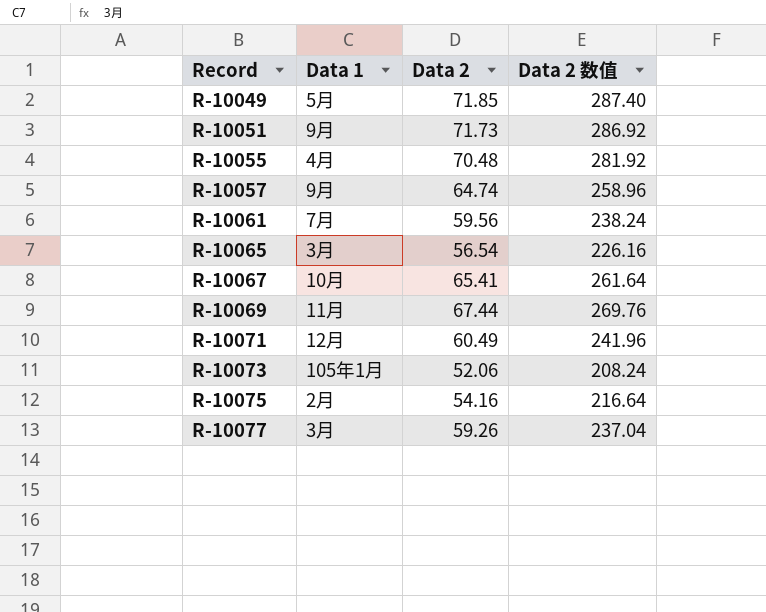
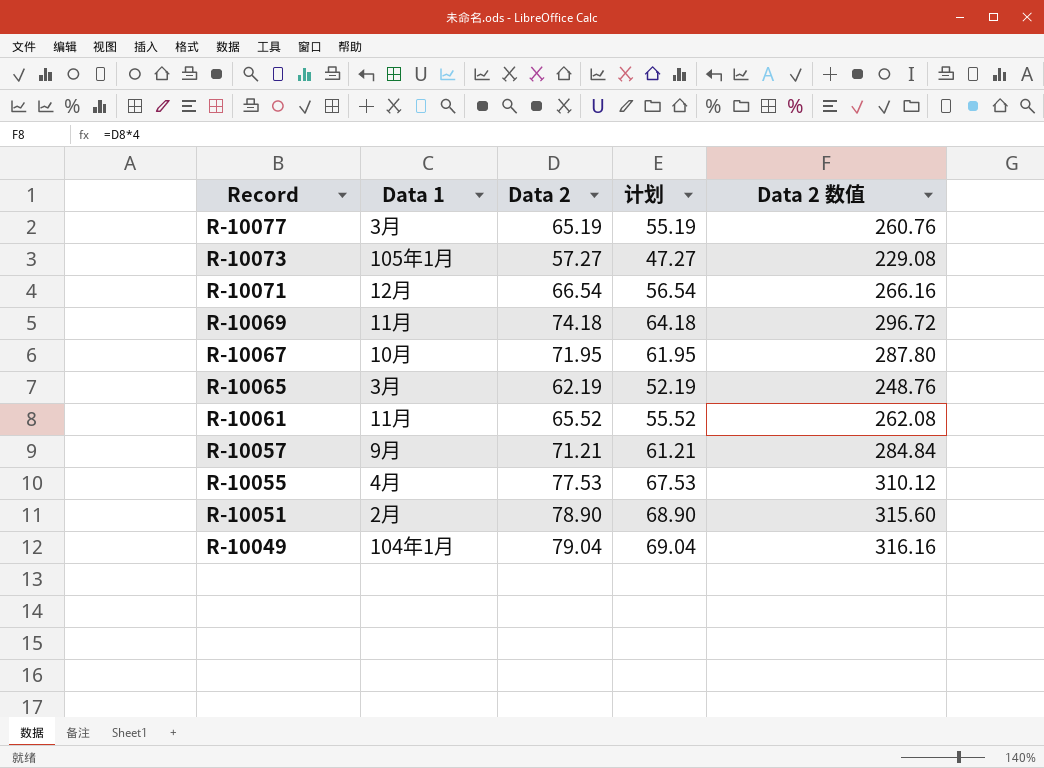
row order: Record ascending -> Record descending
column 计划 | formula: none -> [Data 2] - 10
row R-10075: 2月 | 54.16 | 216.64 -> none
R-10077 | Data 2: 59.26 -> 65.19
R-10077 | Data 2 数值: 237.04 -> 260.76
R-10073 | Data 2: 52.06 -> 57.27
R-10073 | Data 2 数值: 208.24 -> 229.08
R-10071 | Data 2: 60.49 -> 66.54
R-10071 | Data 2 数值: 241.96 -> 266.16
R-10069 | Data 2: 67.44 -> 74.18
R-10069 | Data 2 数值: 269.76 -> 296.72
R-10067 | Data 2: 65.41 -> 71.95
R-10067 | Data 2 数值: 261.64 -> 287.80
R-10065 | Data 2: 56.54 -> 62.19
R-10065 | Data 2 数值: 226.16 -> 248.76
R-10061 | Data 1: 7月 -> 11月
R-10061 | Data 2: 59.56 -> 65.52
R-10061 | Data 2 数值: 238.24 -> 262.08
R-10057 | Data 2: 64.74 -> 71.21
R-10057 | Data 2 数值: 258.96 -> 284.84
R-10055 | Data 2: 70.48 -> 77.53
R-10055 | Data 2 数值: 281.92 -> 310.12
R-10051 | Data 1: 9月 -> 2月
R-10051 | Data 2: 71.73 -> 78.90
R-10051 | Data 2 数值: 286.92 -> 315.60
R-10049 | Data 1: 5月 -> 104年1月
R-10049 | Data 2: 71.85 -> 79.04
R-10049 | Data 2 数值: 287.40 -> 316.16

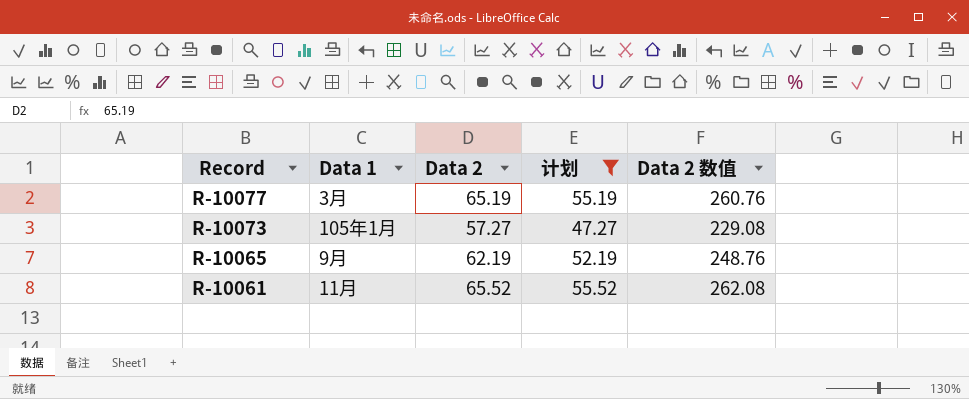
filter: none -> 计划 <= 55.52
R-10065 | Data 1: 3月 -> 9月

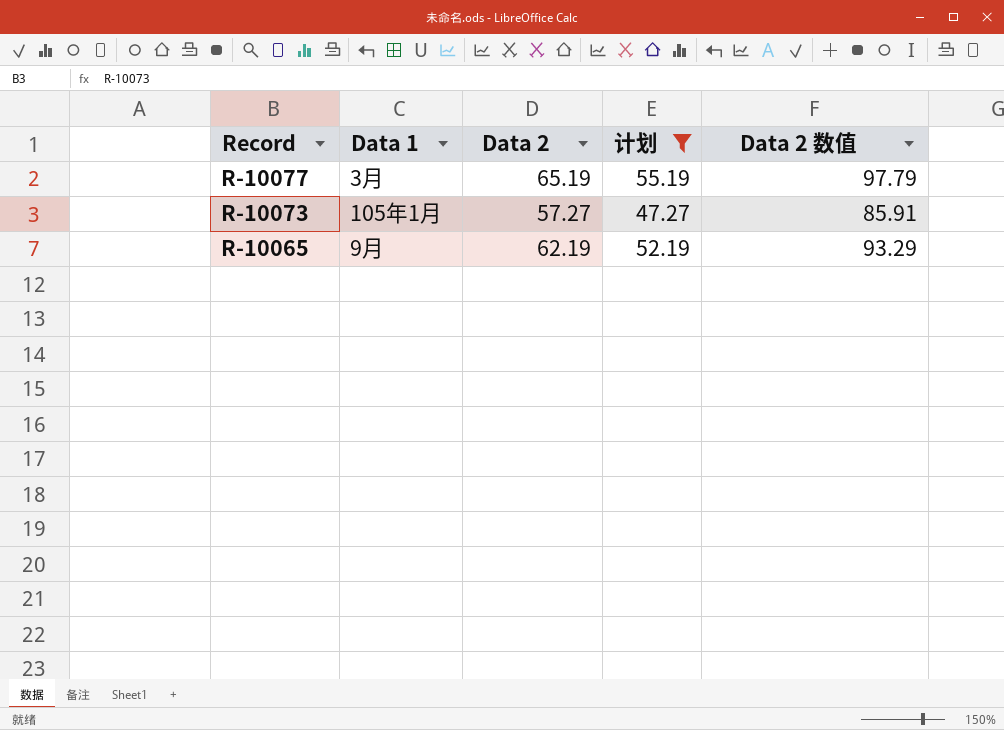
column Data 2 数值 | formula: [Data 2] * 4 -> [Data 2] * 1.5
row R-10061: 11月 | 65.52 | 55.52 | 262.08 -> none

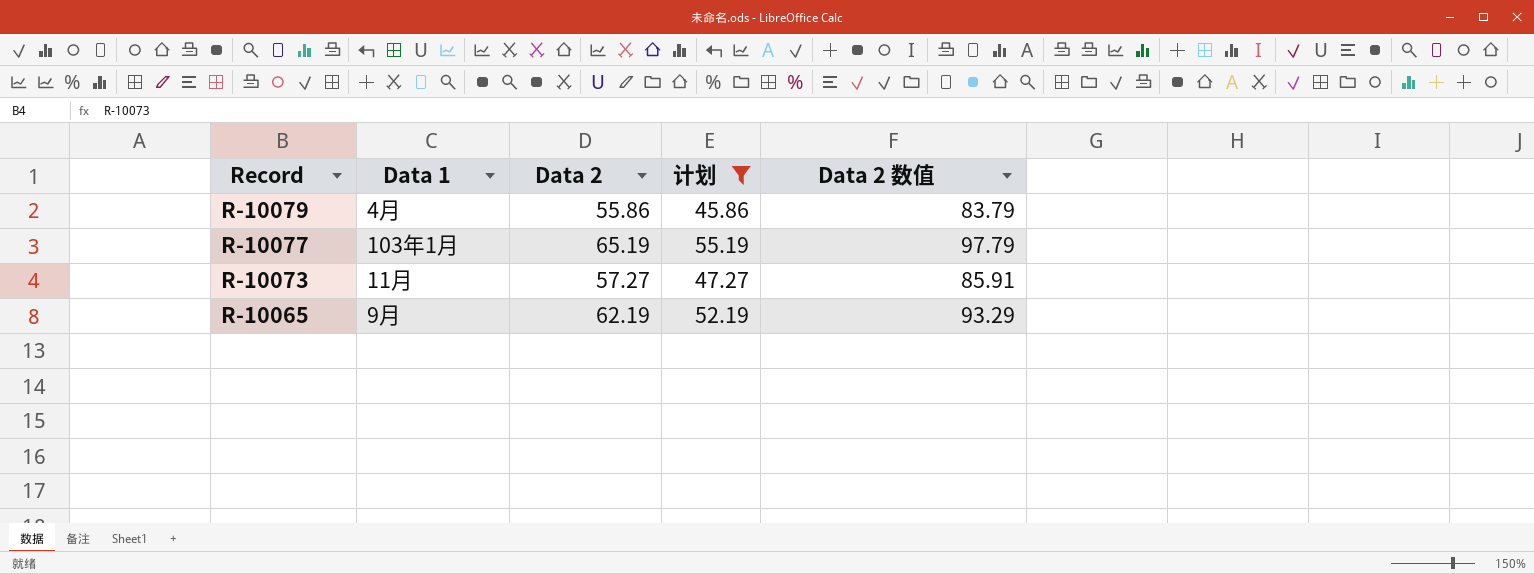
row R-10079: none -> 4月 | 55.86 | 45.86 | 83.79
R-10077 | Data 1: 3月 -> 103年1月
R-10073 | Data 1: 105年1月 -> 11月

